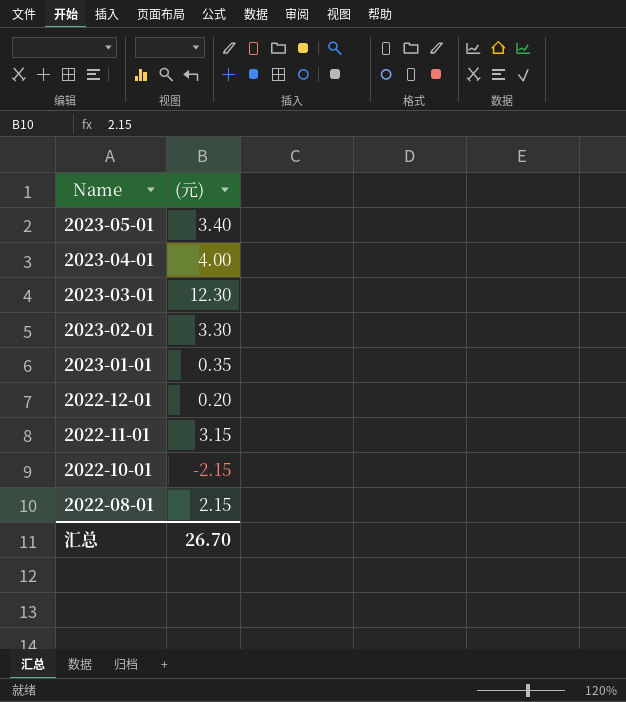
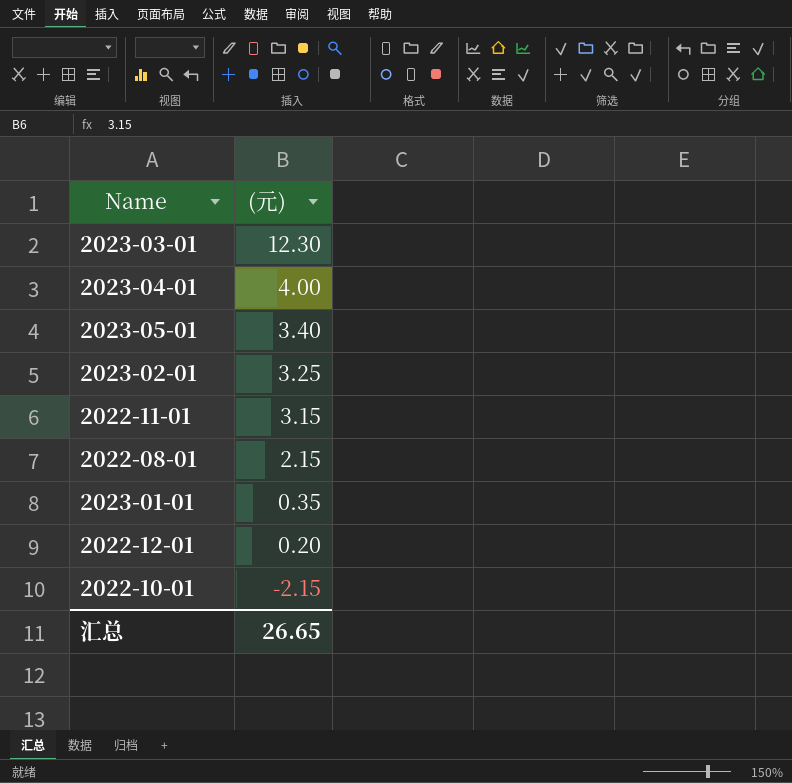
row order: Name descending -> (元) descending
2023-02-01 | (元): 3.30 -> 3.25
汇总 | (元): 26.70 -> 26.65

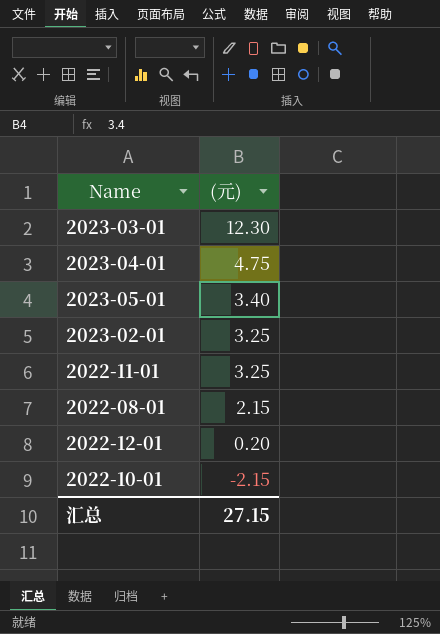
row 2023-01-01: 0.35 -> none
2023-04-01 | (元): 4.00 -> 4.75
2022-11-01 | (元): 3.15 -> 3.25
汇总 | (元): 26.65 -> 27.15

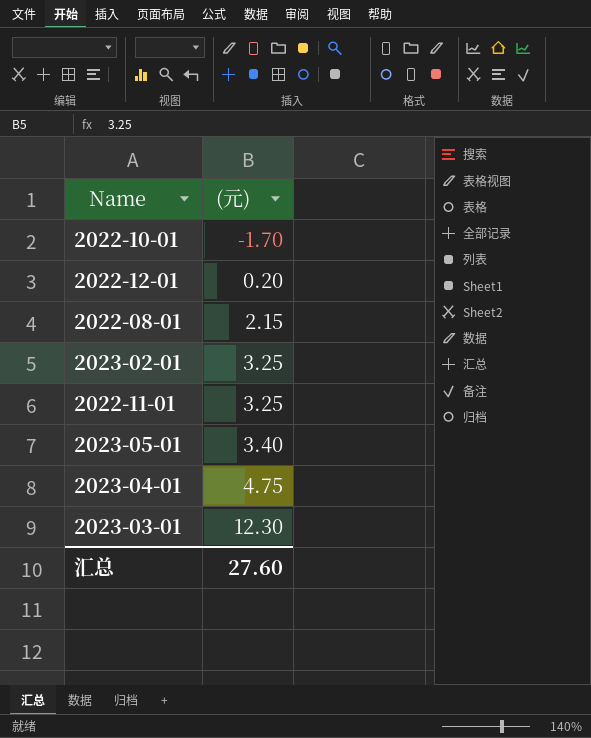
row order: (元) descending -> (元) ascending
2022-10-01 | (元): -2.15 -> -1.70
汇总 | (元): 27.15 -> 27.60

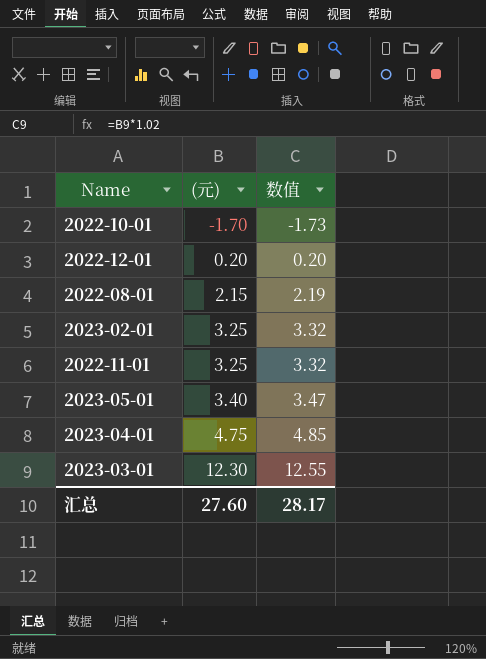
column 数值 | formula: none -> [(元)] * 1.02

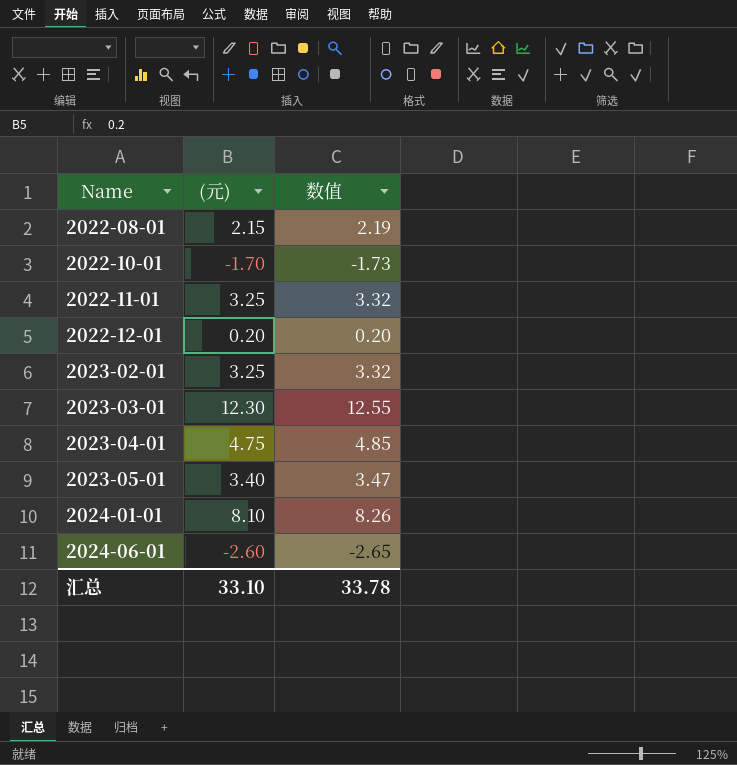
row order: (元) ascending -> Name ascending
row 2024-01-01: none -> 8.10 | 8.26
row 2024-06-01: none -> -2.60 | -2.65
汇总 | (元): 27.60 -> 33.10
汇总 | 数值: 28.17 -> 33.78

